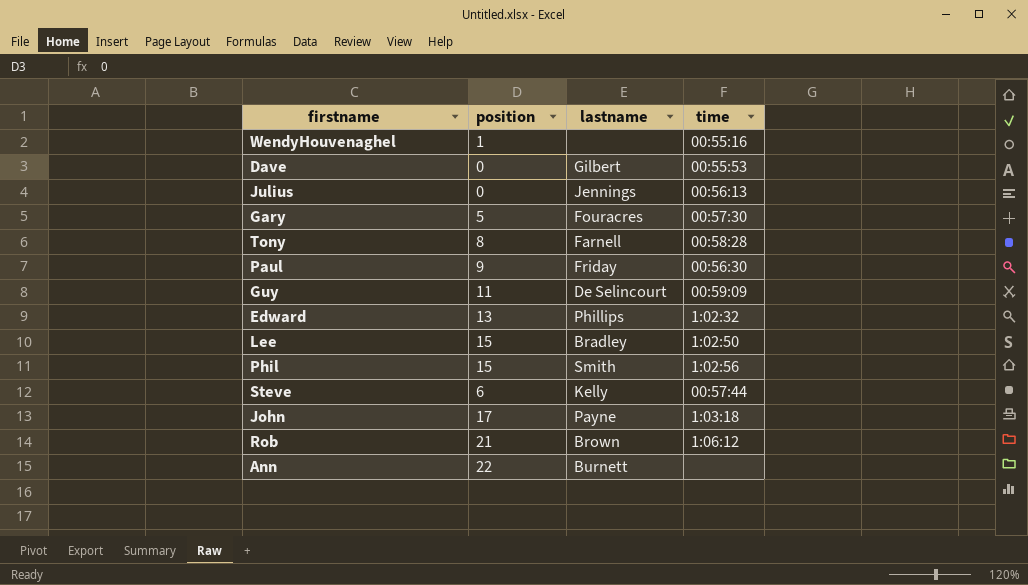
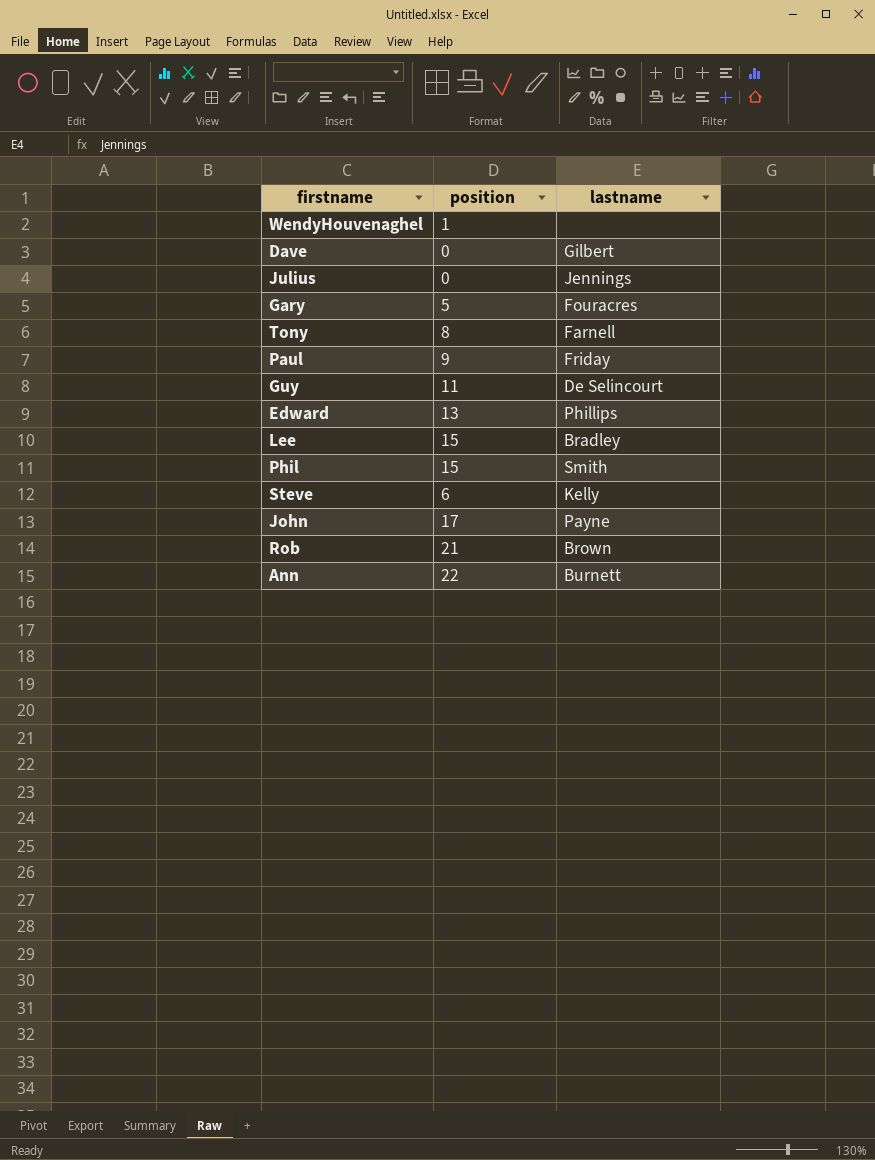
column time | position: 4 -> none

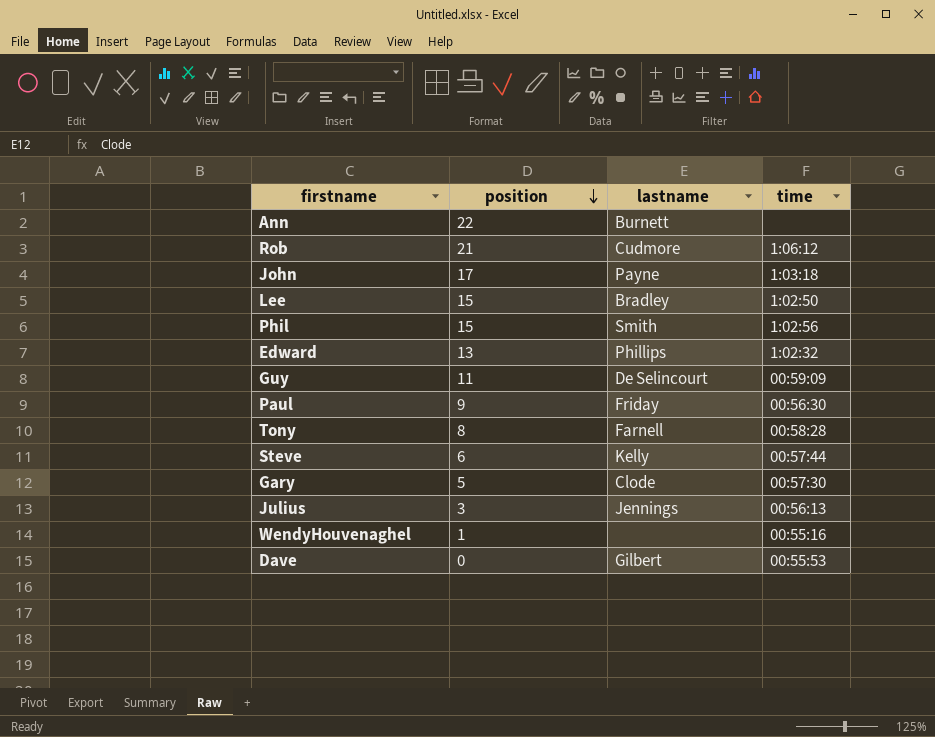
row order: none -> position descending
column time | position: none -> 4
Rob | lastname: Brown -> Cudmore
Gary | lastname: Fouracres -> Clode
Julius | position: 0 -> 3

